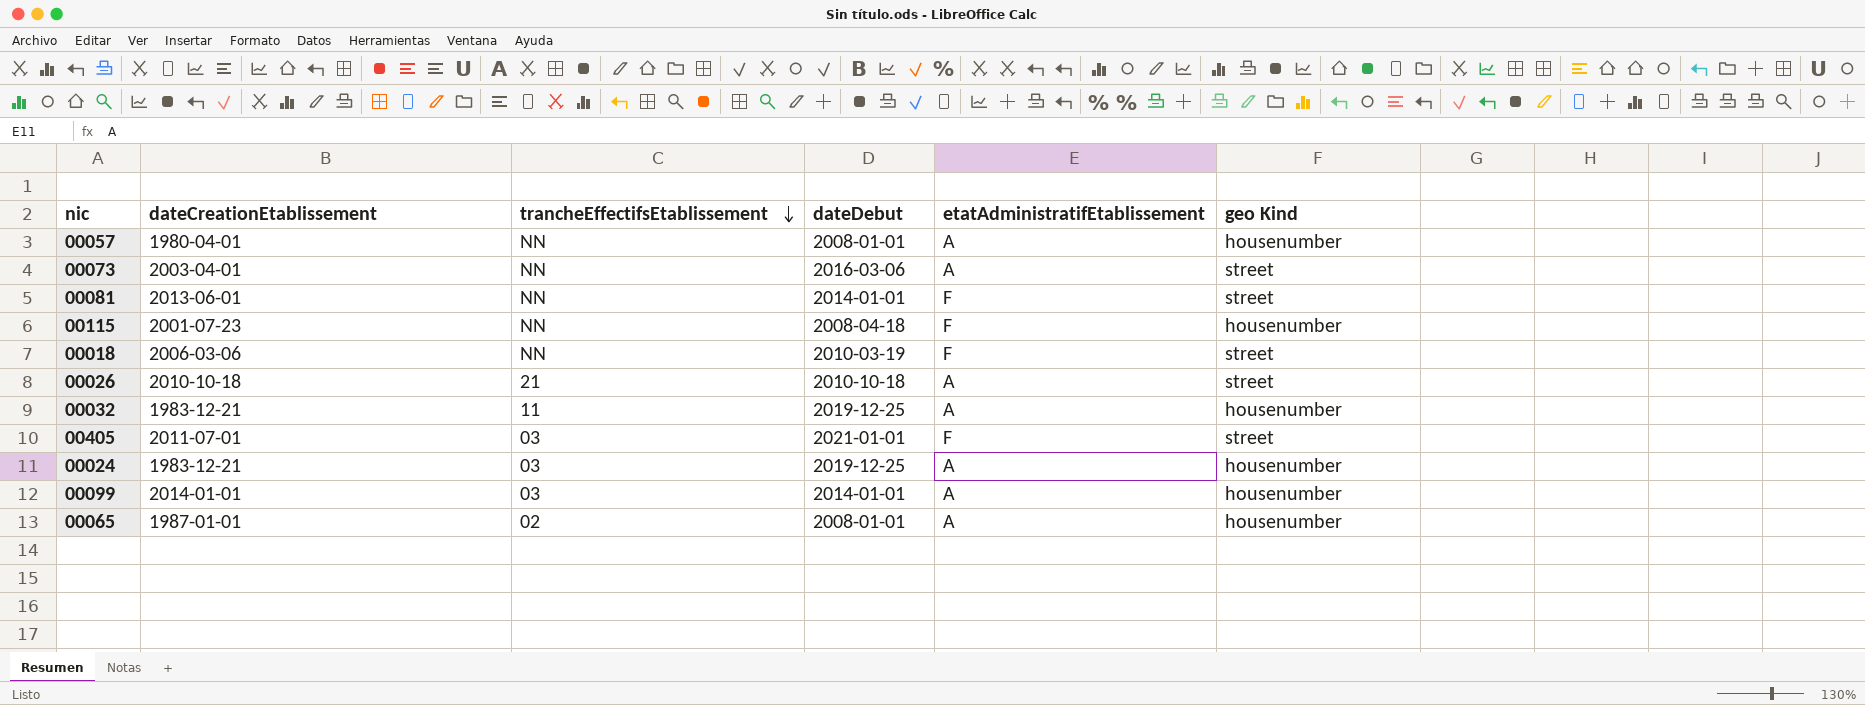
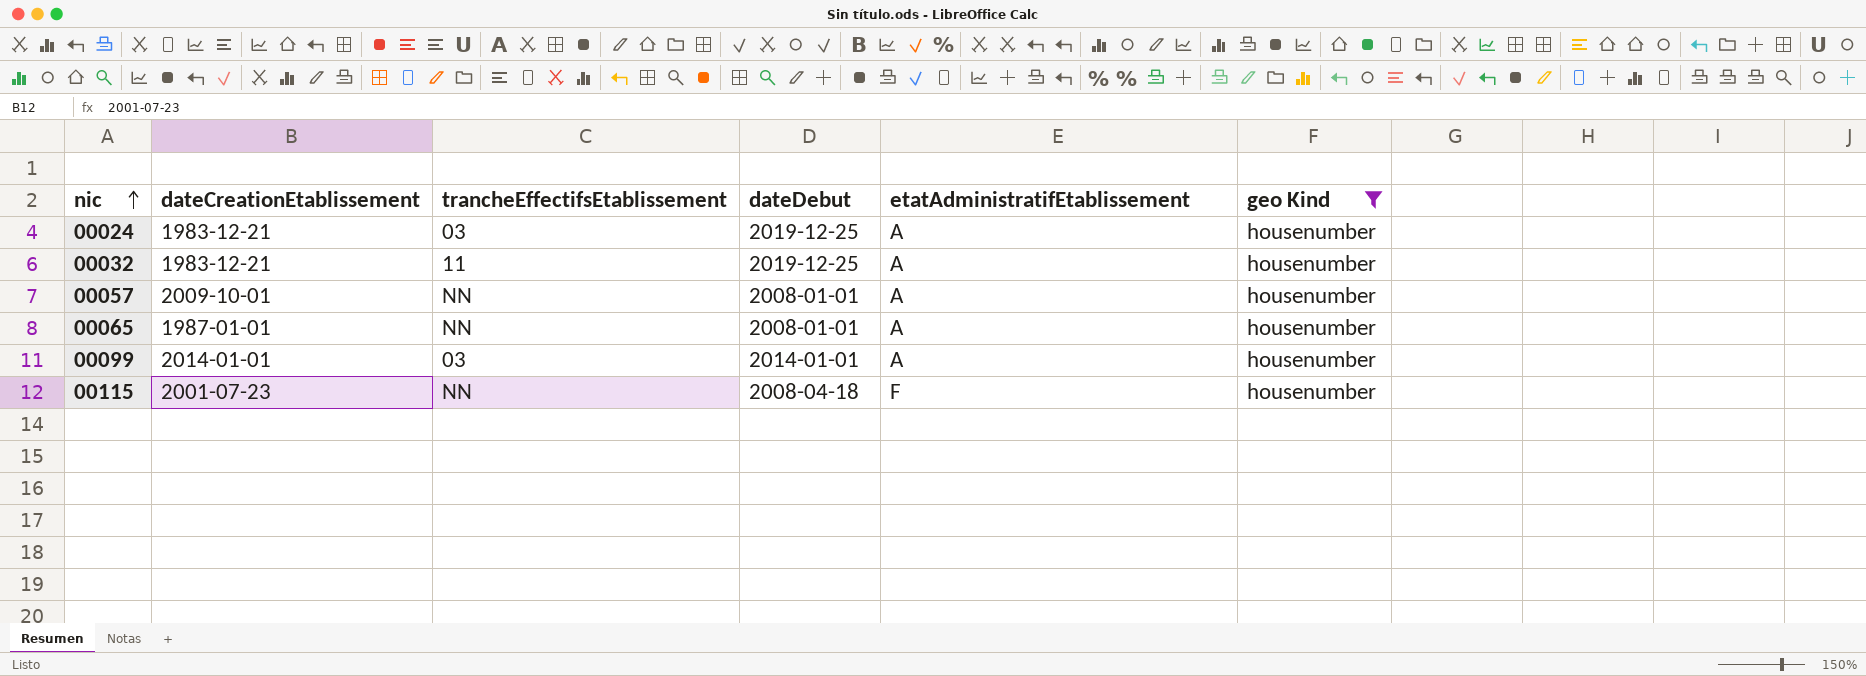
filter: none -> geo Kind = housenumber
row order: trancheEffectifsEtablissement descending -> nic ascending
00057 | dateCreationEtablissement: 1980-04-01 -> 2009-10-01
00065 | trancheEffectifsEtablissement: 02 -> NN

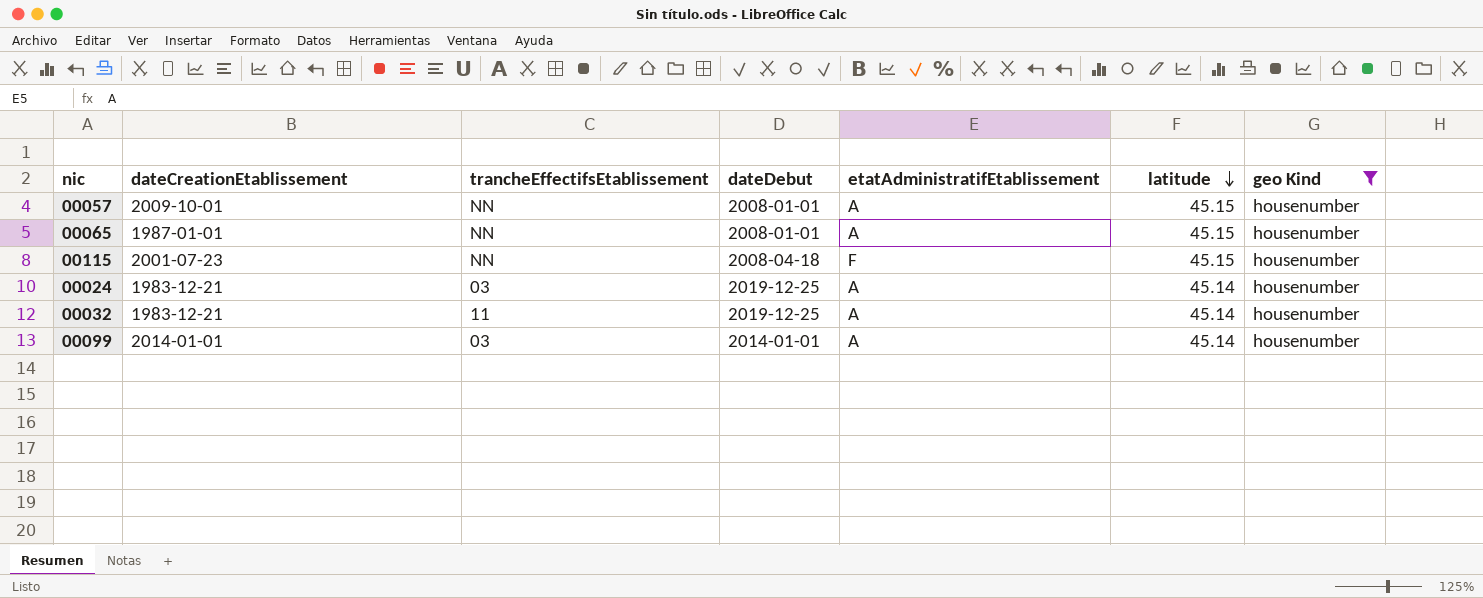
row order: nic ascending -> latitude descending
column latitude | position: none -> 6

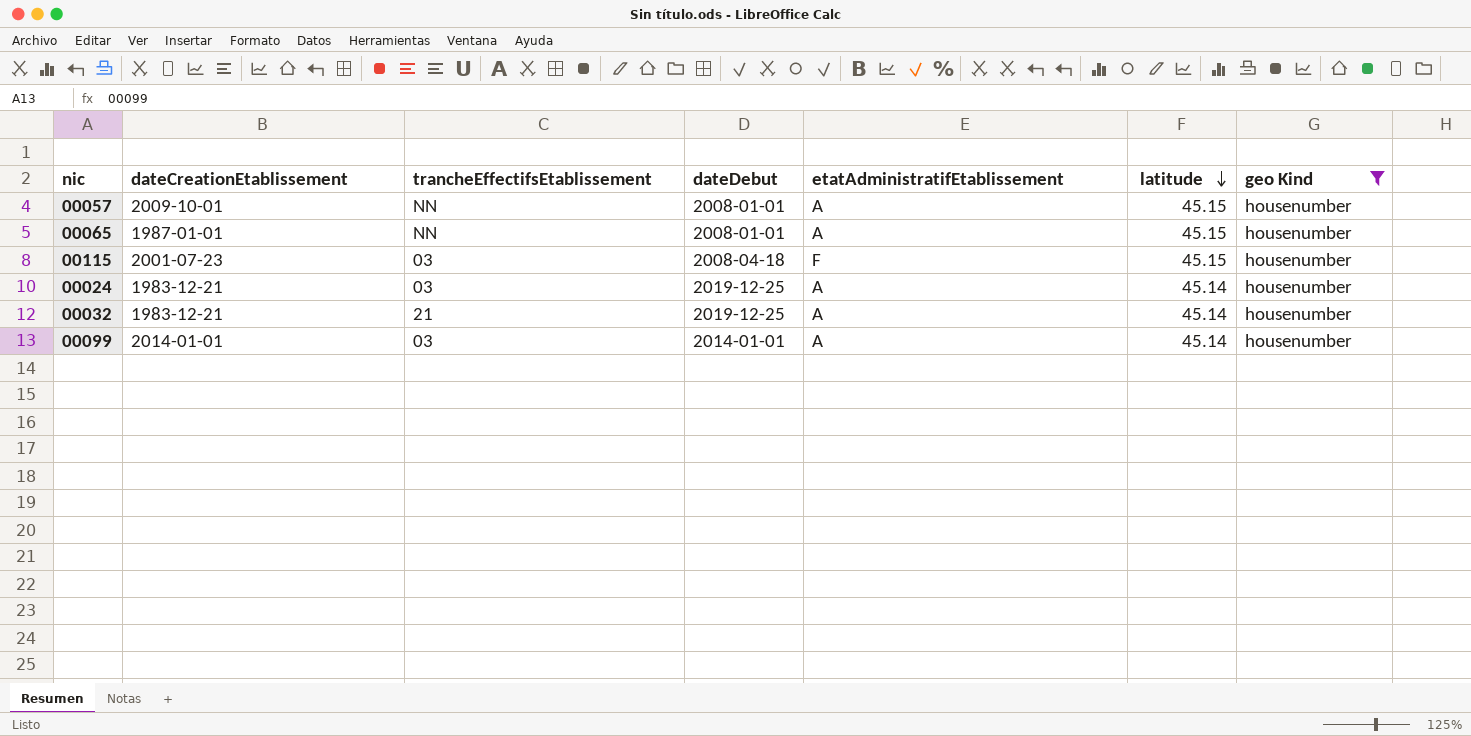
00115 | trancheEffectifsEtablissement: NN -> 03
00032 | trancheEffectifsEtablissement: 11 -> 21

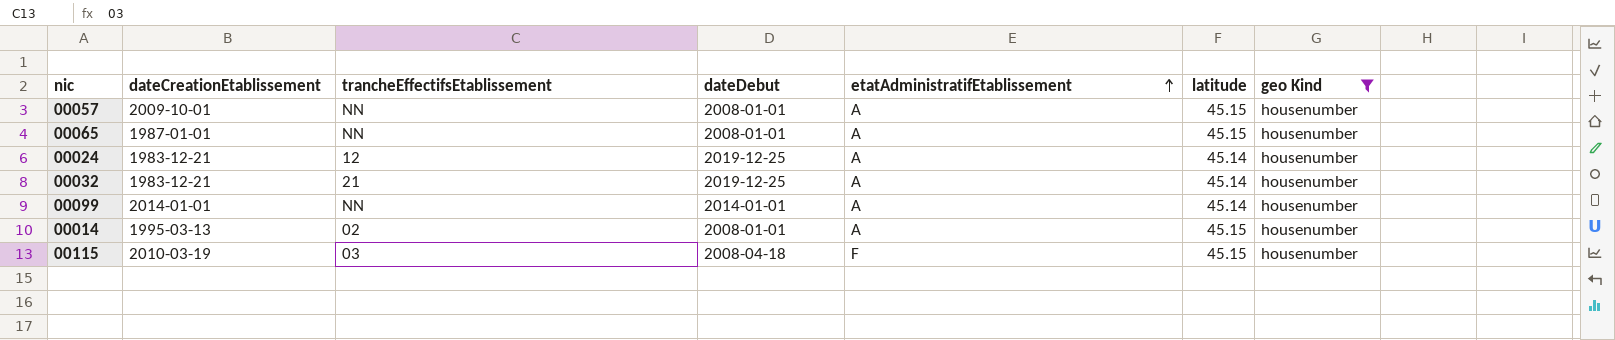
row order: latitude descending -> etatAdministratifEtablissement ascending
00024 | trancheEffectifsEtablissement: 03 -> 12
00099 | trancheEffectifsEtablissement: 03 -> NN
row 00014: none -> 1995-03-13 | 02 | 2008-01-01 | A | 45.15 | housenumber
00115 | dateCreationEtablissement: 2001-07-23 -> 2010-03-19

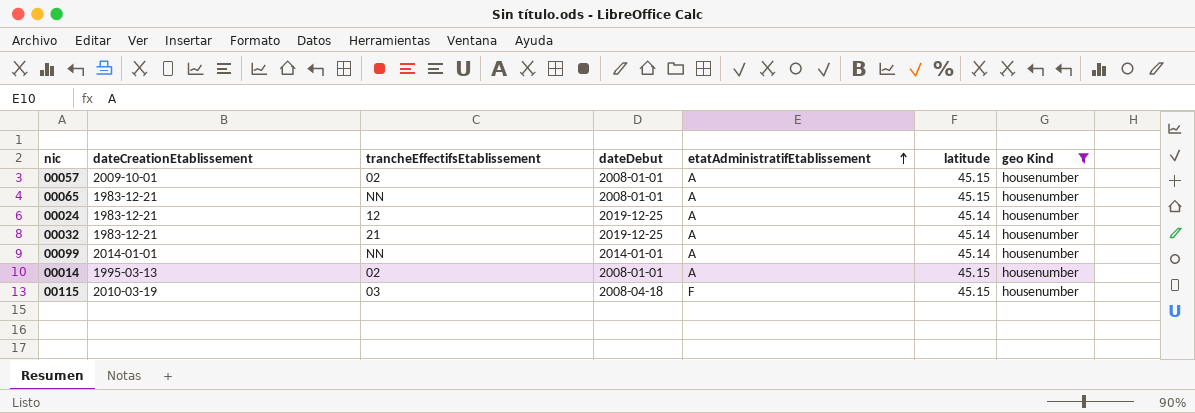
00057 | trancheEffectifsEtablissement: NN -> 02
00065 | dateCreationEtablissement: 1987-01-01 -> 1983-12-21

